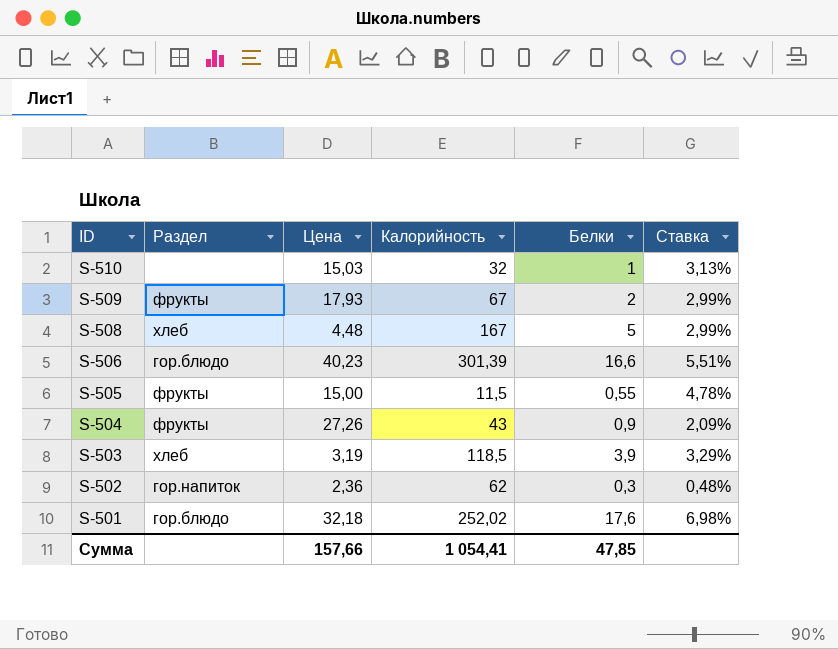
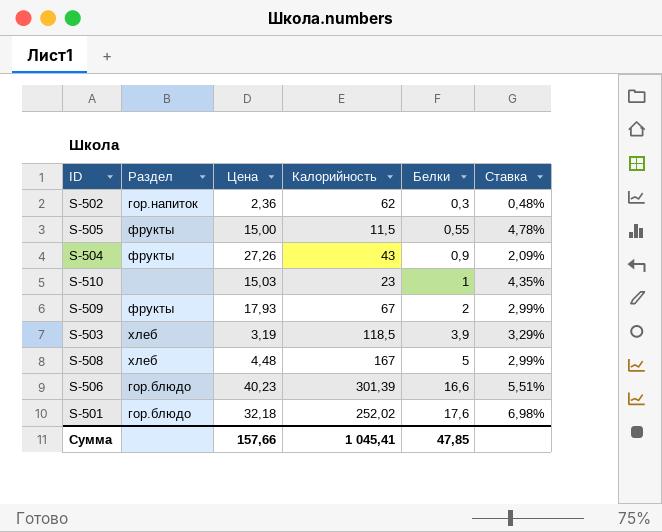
row order: ID descending -> Белки ascending
S-510 | Калорийность: 32 -> 23
S-510 | Ставка: 3,13% -> 4,35%
Сумма | Калорийность: 1 054,41 -> 1 045,41

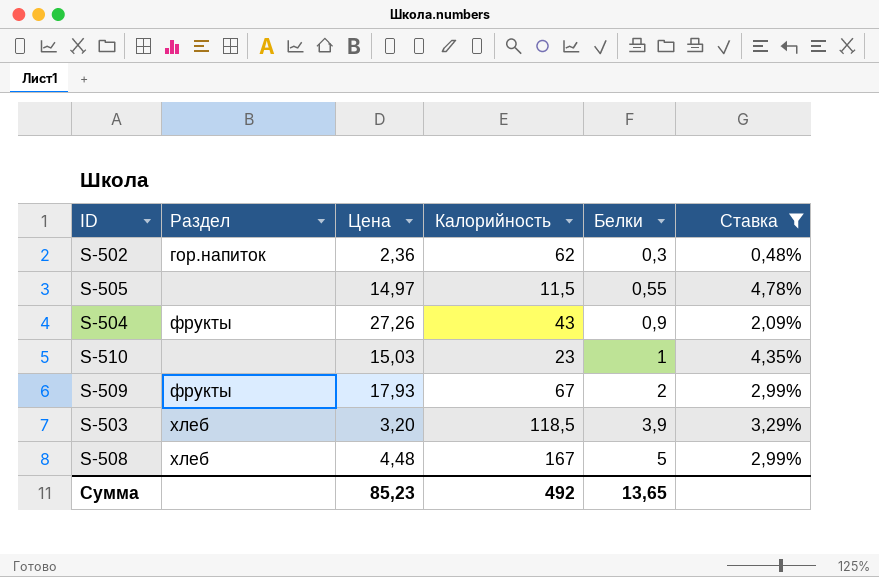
filter: none -> Ставка <= 4,78%
S-505 | Раздел: фрукты -> none
S-505 | Цена: 15,00 -> 14,97
S-503 | Цена: 3,19 -> 3,20
Сумма | Цена: 157,66 -> 85,23
Сумма | Калорийность: 1 045,41 -> 492
Сумма | Белки: 47,85 -> 13,65

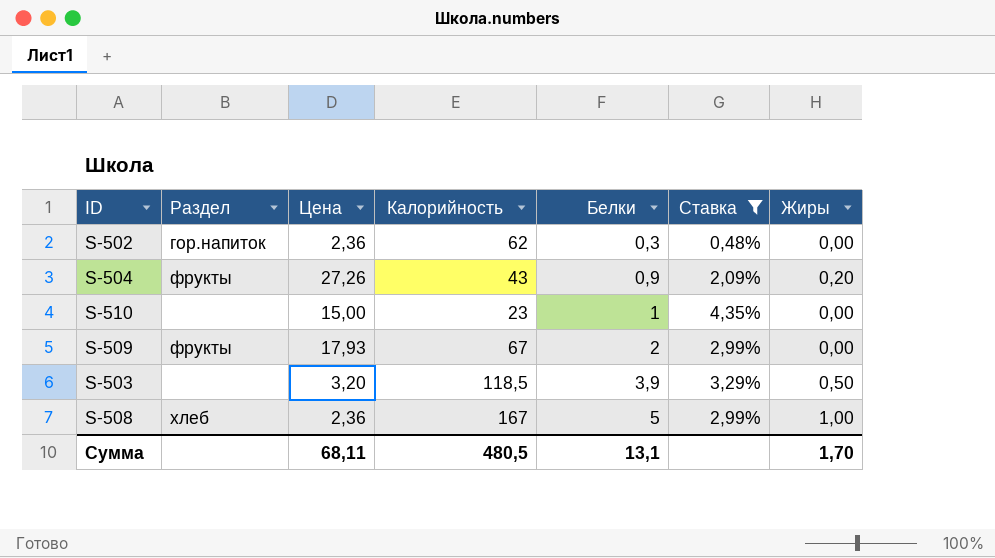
column Жиры | position: none -> 7
row S-505: none | 14,97 | 11,5 | 0,55 | 4,78% -> none
S-510 | Цена: 15,03 -> 15,00
S-503 | Раздел: хлеб -> none
S-508 | Цена: 4,48 -> 2,36
Сумма | Цена: 85,23 -> 68,11
Сумма | Калорийность: 492 -> 480,5
Сумма | Белки: 13,65 -> 13,1

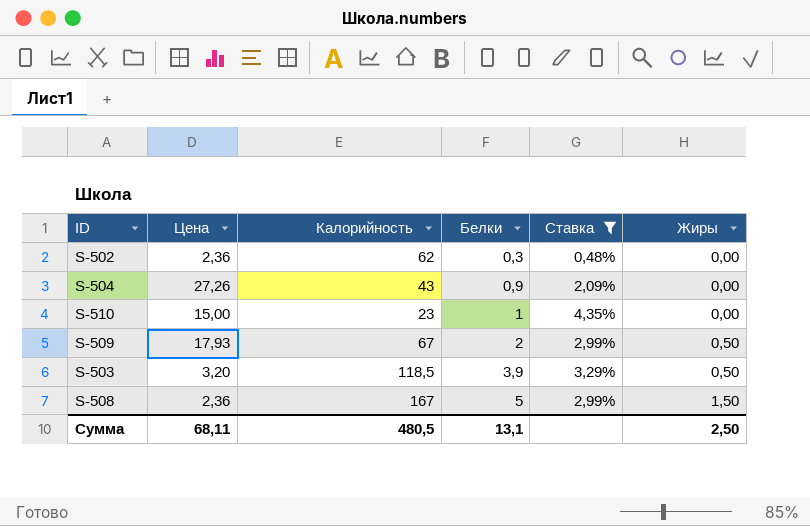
column Раздел | position: 2 -> none
S-504 | Жиры: 0,20 -> 0,00
S-509 | Жиры: 0,00 -> 0,50
S-508 | Жиры: 1,00 -> 1,50
Сумма | Жиры: 1,70 -> 2,50

